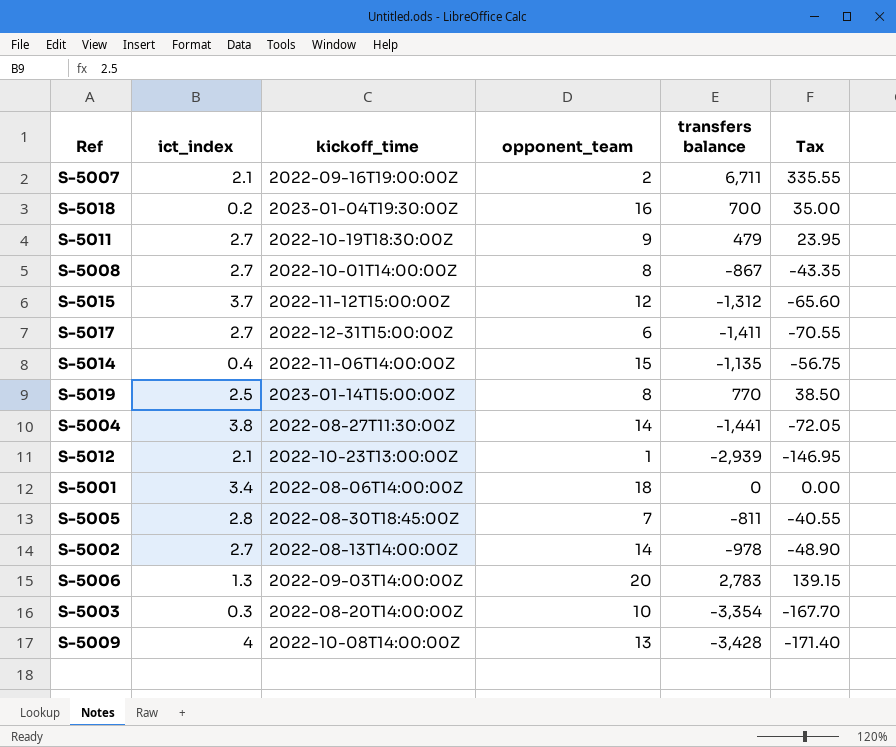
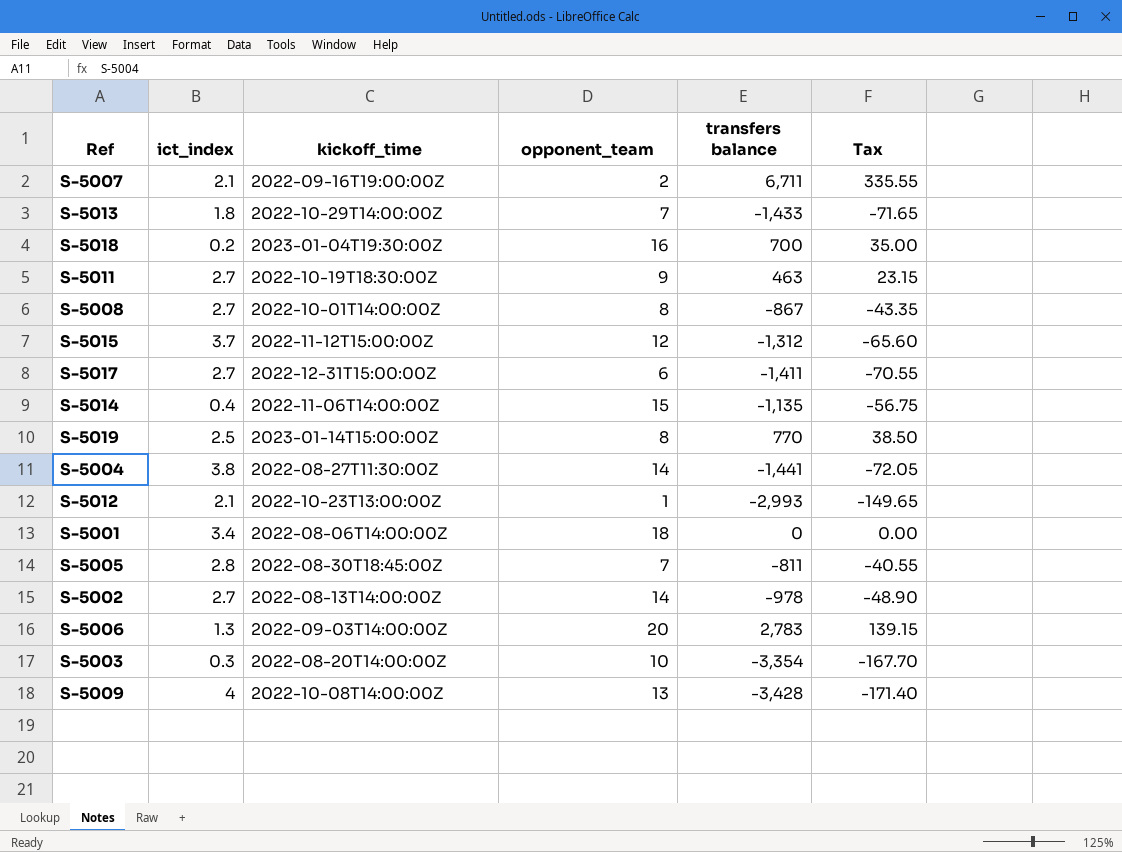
row S-5013: none -> 1.8 | 2022-10-29T14:00:00Z | 7 | -1,433 | -71.65
S-5011 | transfers balance: 479 -> 463
S-5011 | Tax: 23.95 -> 23.15
S-5012 | transfers balance: -2,939 -> -2,993
S-5012 | Tax: -146.95 -> -149.65

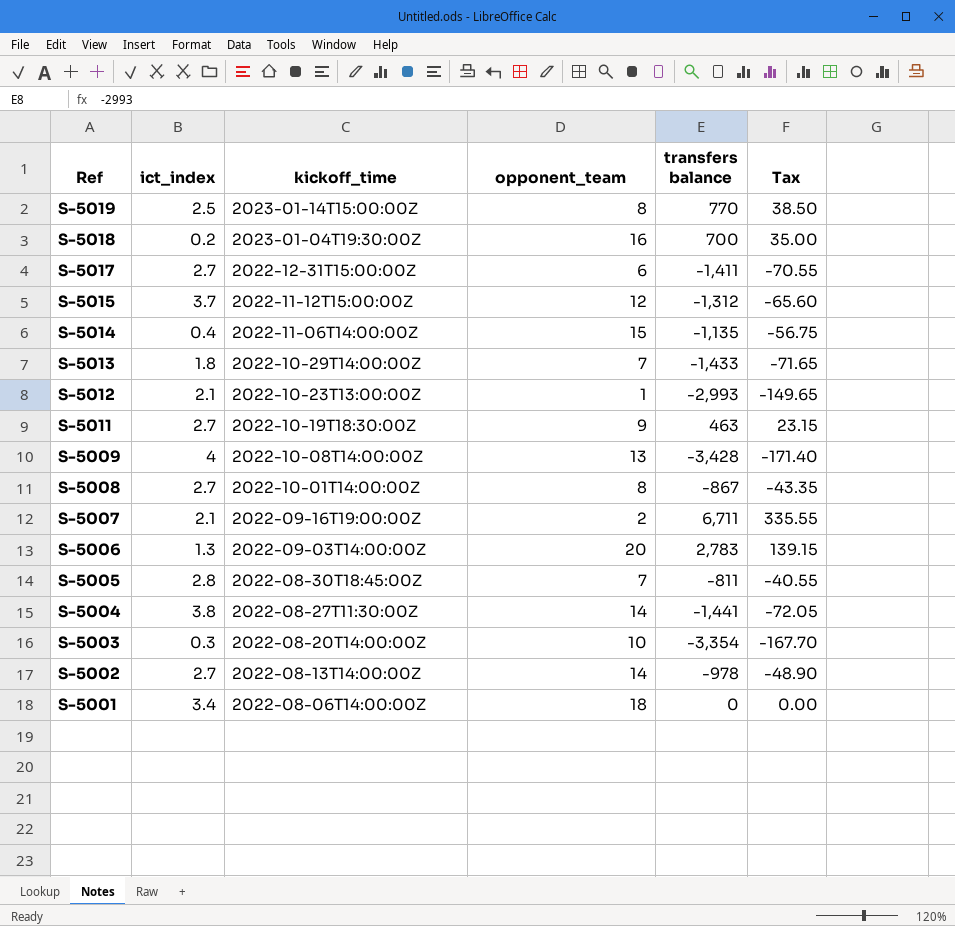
row order: none -> Ref descending

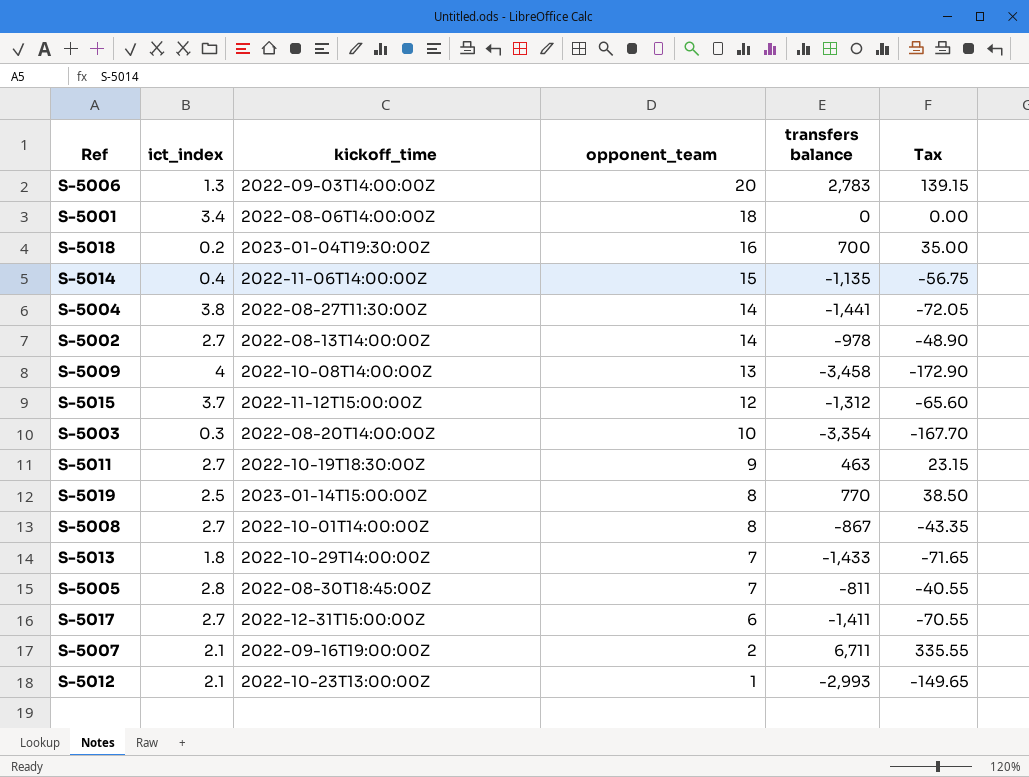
row order: Ref descending -> opponent_team descending
S-5009 | transfers balance: -3,428 -> -3,458
S-5009 | Tax: -171.40 -> -172.90

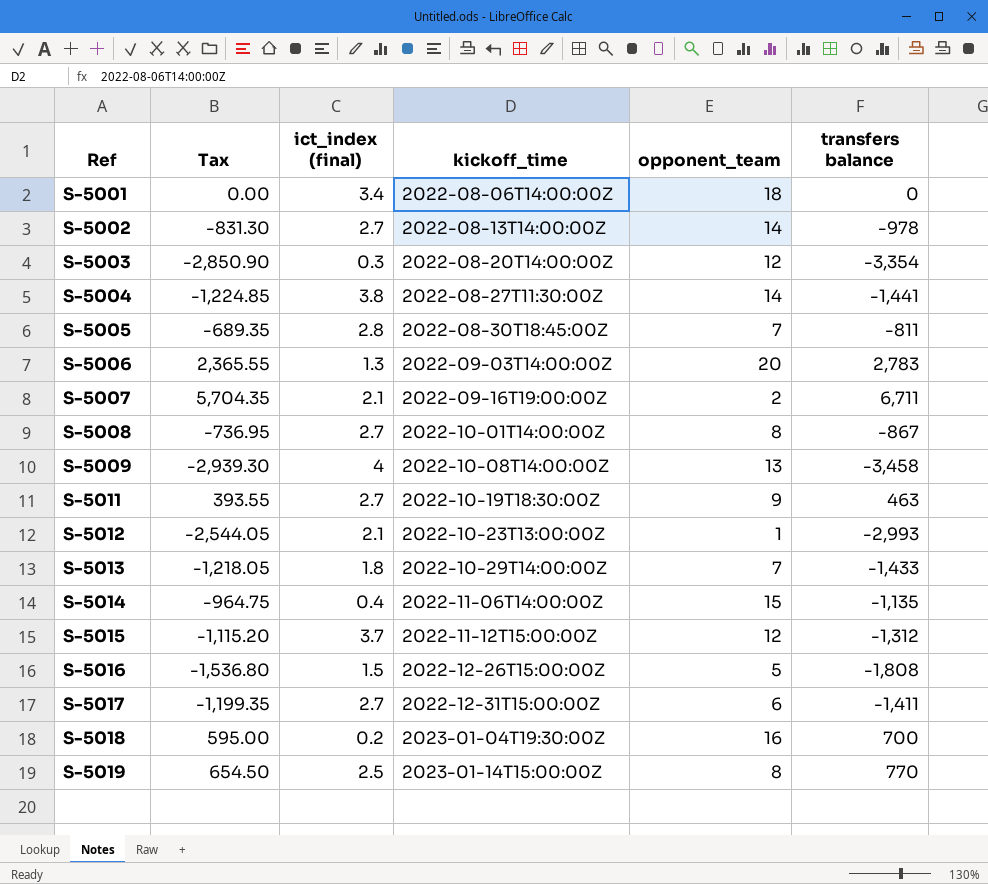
row order: opponent_team descending -> Ref ascending
column Tax | formula: [transfers balance] * 0.05 -> [transfers balance] * 0.85
column Tax | position: 6 -> 2
column name: ict_index -> ict_index (final)
S-5003 | opponent_team: 10 -> 12
row S-5016: none -> -1,536.80 | 1.5 | 2022-12-26T15:00:00Z | 5 | -1,808

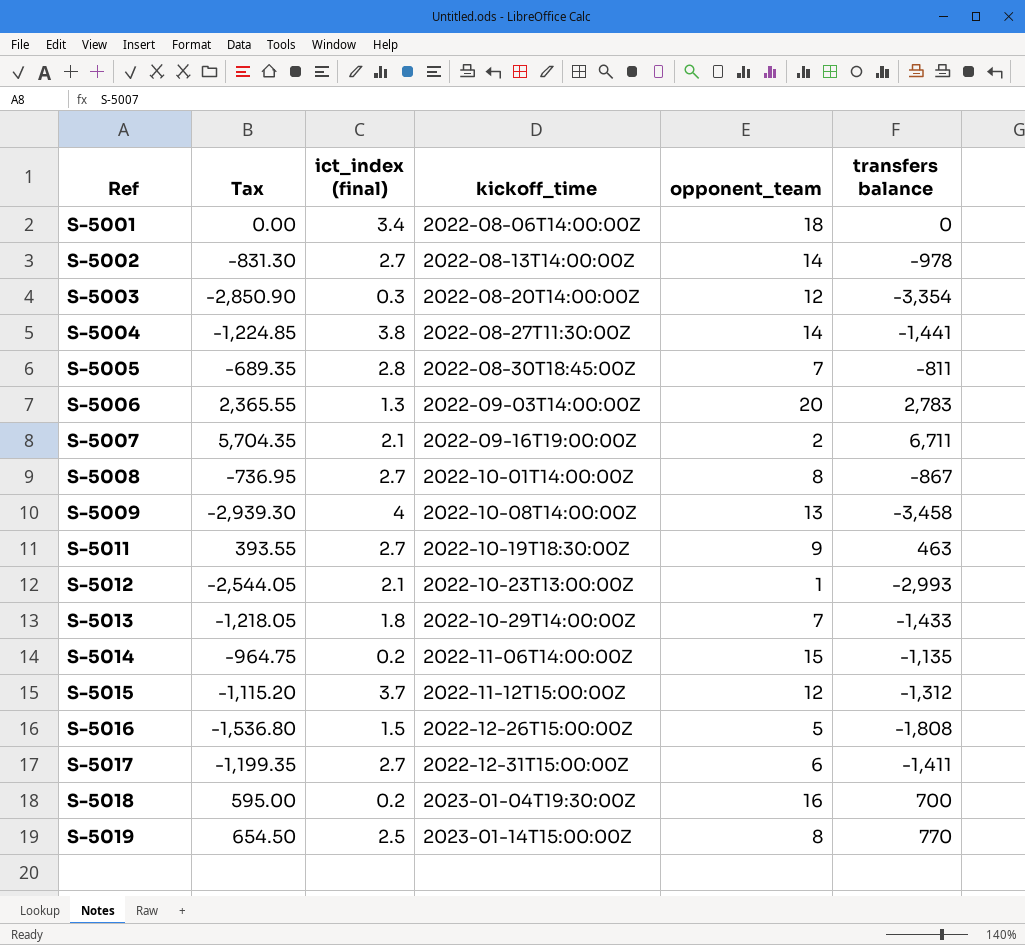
S-5014 | ict_index (final): 0.4 -> 0.2

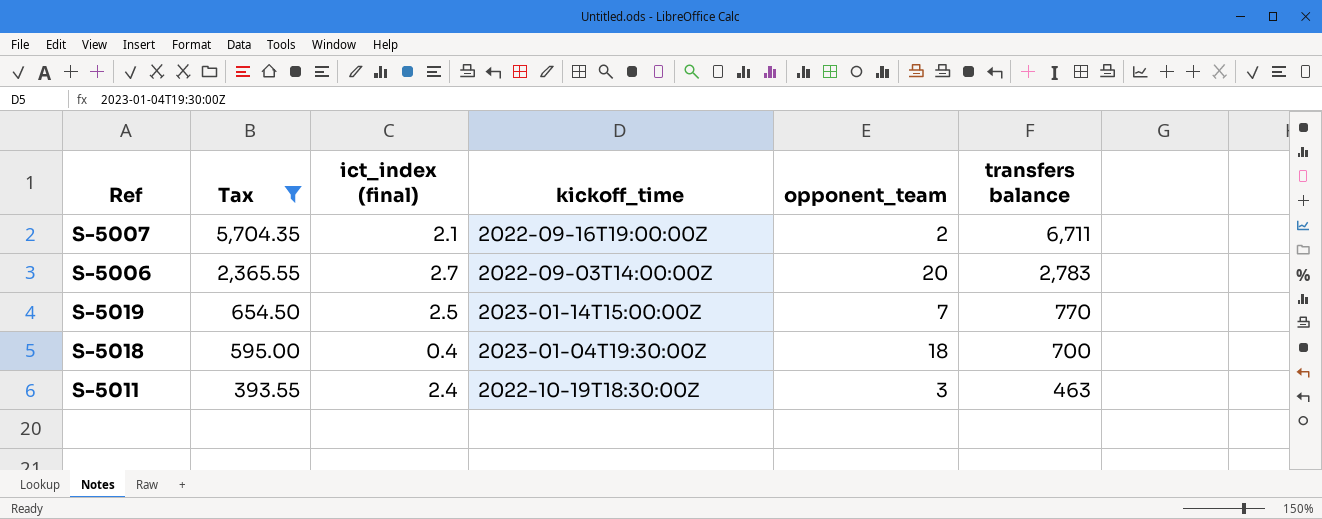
filter: none -> Tax >= 393.55
row order: Ref ascending -> Tax descending
S-5006 | ict_index (final): 1.3 -> 2.7
S-5019 | opponent_team: 8 -> 7
S-5018 | ict_index (final): 0.2 -> 0.4
S-5018 | opponent_team: 16 -> 18
S-5011 | ict_index (final): 2.7 -> 2.4
S-5011 | opponent_team: 9 -> 3

